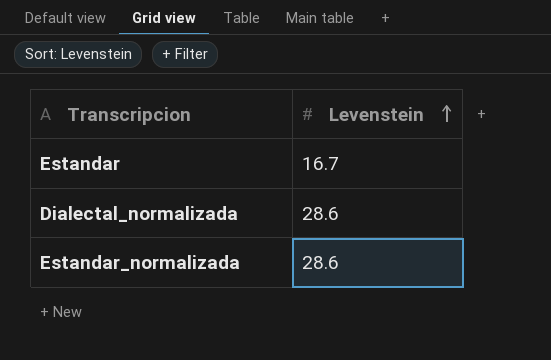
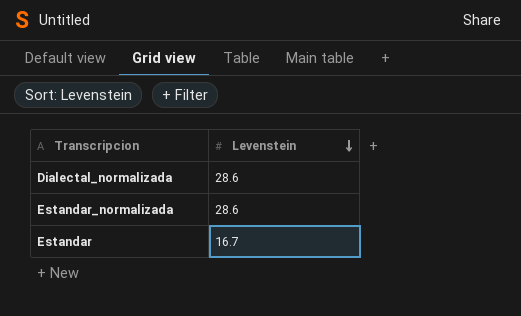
row order: Levenstein ascending -> Levenstein descending

